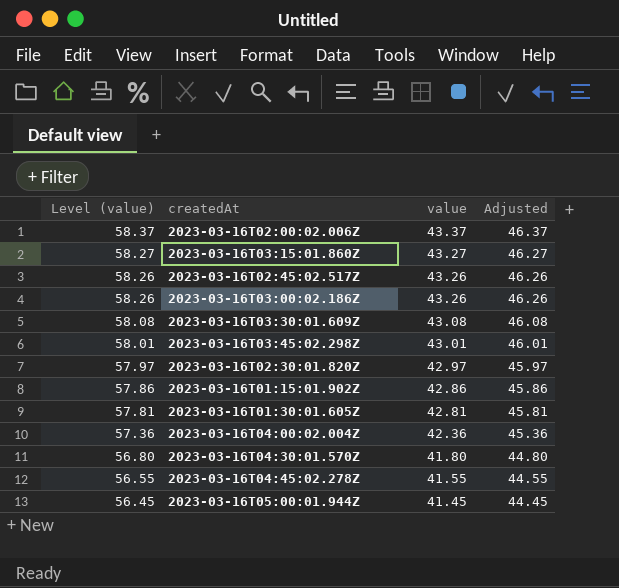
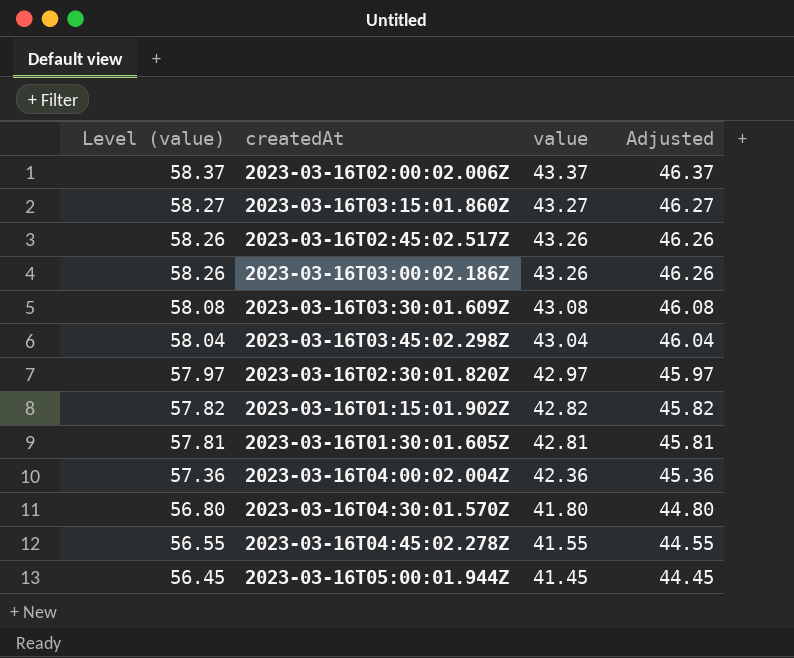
2023-03-16T03:45:02.298Z | Level (value): 58.01 -> 58.04
2023-03-16T03:45:02.298Z | value: 43.01 -> 43.04
2023-03-16T03:45:02.298Z | Adjusted: 46.01 -> 46.04
2023-03-16T01:15:01.902Z | Level (value): 57.86 -> 57.82
2023-03-16T01:15:01.902Z | value: 42.86 -> 42.82
2023-03-16T01:15:01.902Z | Adjusted: 45.86 -> 45.82

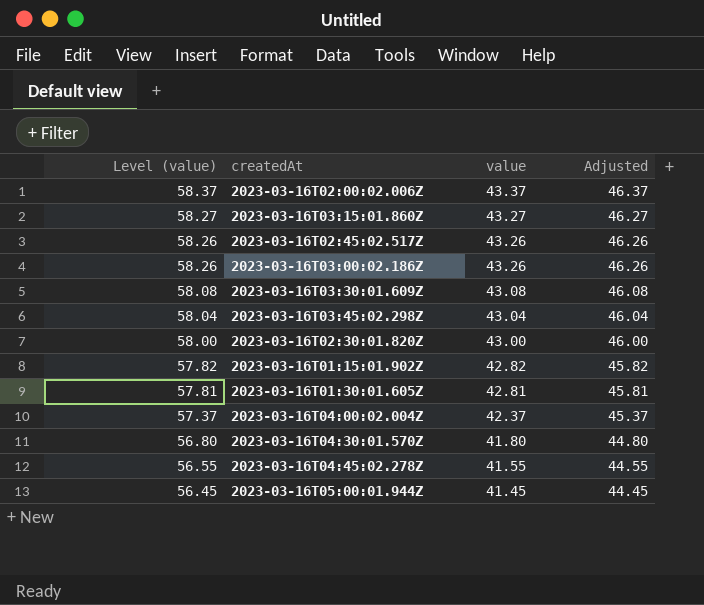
2023-03-16T02:30:01.820Z | Level (value): 57.97 -> 58.00
2023-03-16T02:30:01.820Z | value: 42.97 -> 43.00
2023-03-16T02:30:01.820Z | Adjusted: 45.97 -> 46.00
2023-03-16T04:00:02.004Z | Level (value): 57.36 -> 57.37
2023-03-16T04:00:02.004Z | value: 42.36 -> 42.37
2023-03-16T04:00:02.004Z | Adjusted: 45.36 -> 45.37

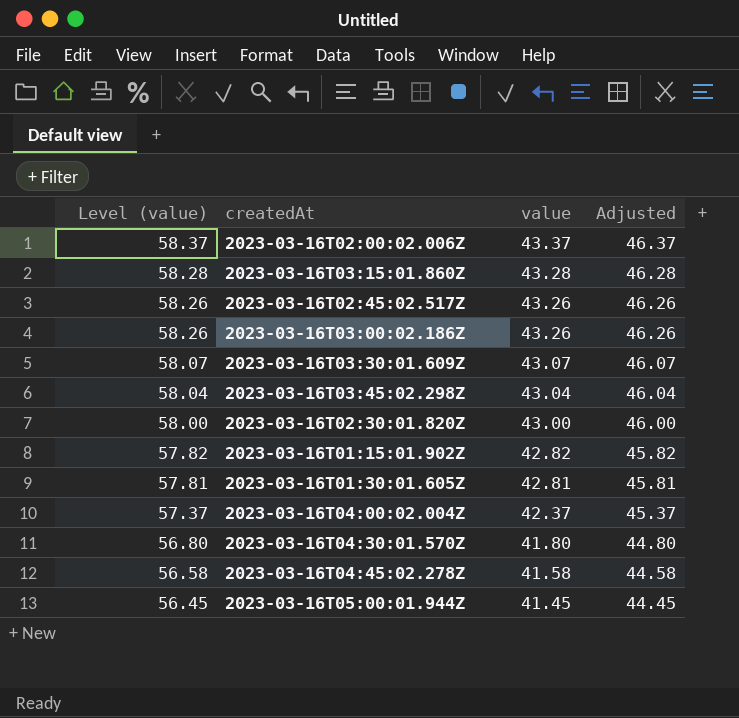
2023-03-16T03:15:01.860Z | Level (value): 58.27 -> 58.28
2023-03-16T03:15:01.860Z | value: 43.27 -> 43.28
2023-03-16T03:15:01.860Z | Adjusted: 46.27 -> 46.28
2023-03-16T03:30:01.609Z | Level (value): 58.08 -> 58.07
2023-03-16T03:30:01.609Z | value: 43.08 -> 43.07
2023-03-16T03:30:01.609Z | Adjusted: 46.08 -> 46.07
2023-03-16T04:45:02.278Z | Level (value): 56.55 -> 56.58
2023-03-16T04:45:02.278Z | value: 41.55 -> 41.58
2023-03-16T04:45:02.278Z | Adjusted: 44.55 -> 44.58

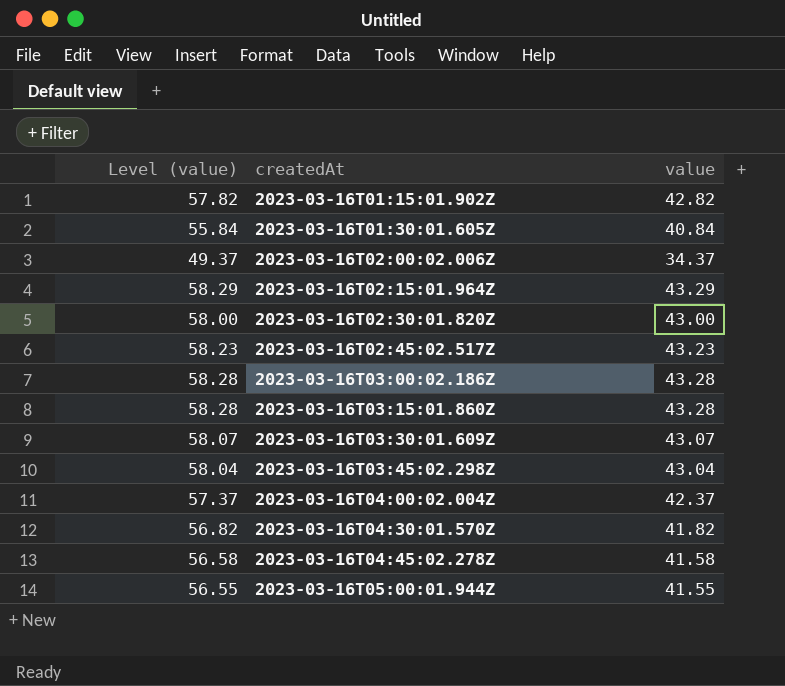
row order: Level (value) descending -> createdAt ascending
column Adjusted | formula: [value] + 3 -> none
2023-03-16T01:30:01.605Z | Level (value): 57.81 -> 55.84
2023-03-16T01:30:01.605Z | value: 42.81 -> 40.84
2023-03-16T02:00:02.006Z | Level (value): 58.37 -> 49.37
2023-03-16T02:00:02.006Z | value: 43.37 -> 34.37
row 2023-03-16T02:15:01.964Z: none -> 58.29 | 43.29
2023-03-16T02:45:02.517Z | Level (value): 58.26 -> 58.23
2023-03-16T02:45:02.517Z | value: 43.26 -> 43.23
2023-03-16T03:00:02.186Z | Level (value): 58.26 -> 58.28
2023-03-16T03:00:02.186Z | value: 43.26 -> 43.28
2023-03-16T04:30:01.570Z | Level (value): 56.80 -> 56.82
2023-03-16T04:30:01.570Z | value: 41.80 -> 41.82
2023-03-16T05:00:01.944Z | Level (value): 56.45 -> 56.55
2023-03-16T05:00:01.944Z | value: 41.45 -> 41.55

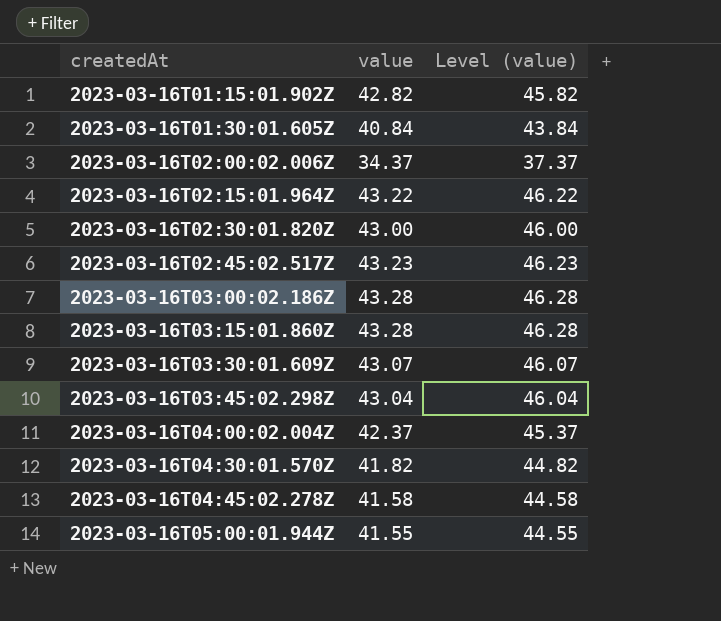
column Level (value) | formula: [value] + 15 -> [value] + 3
column Level (value) | position: 1 -> 3
2023-03-16T02:15:01.964Z | value: 43.29 -> 43.22

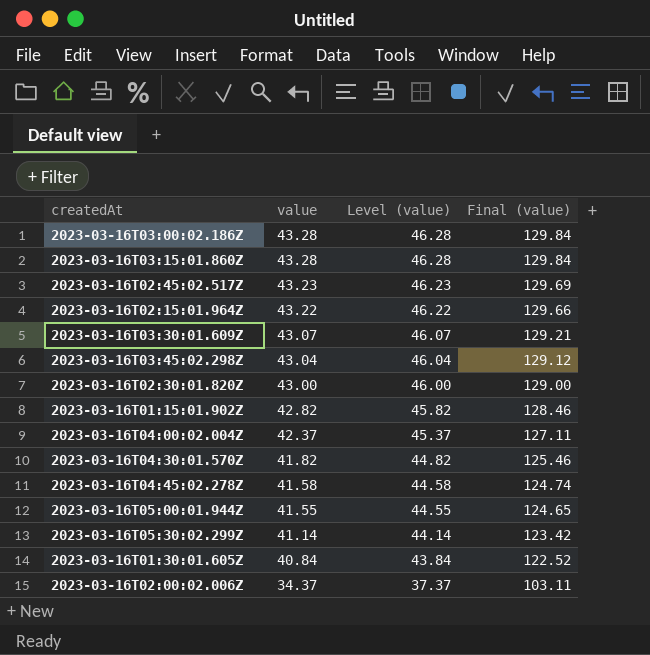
row order: createdAt ascending -> value descending
column Final (value) | formula: none -> [value] * 3
row 2023-03-16T05:30:02.299Z: none -> 41.14 | 44.14 | 123.42

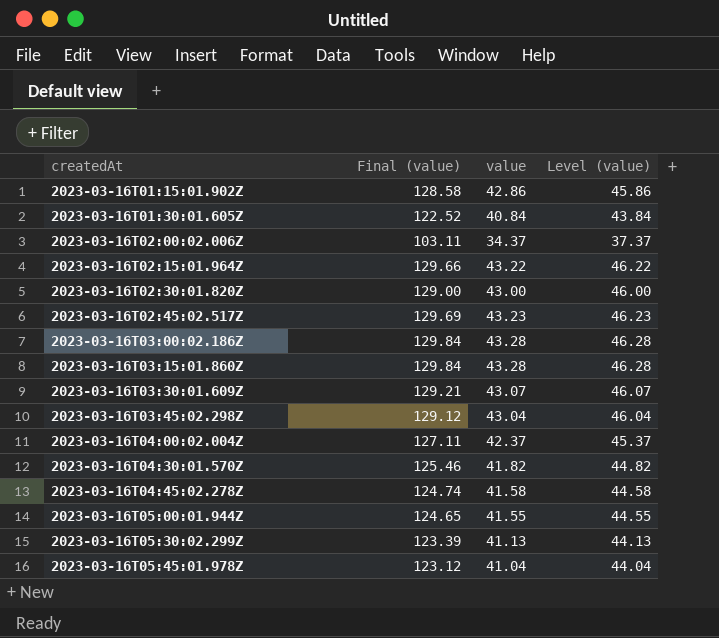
row order: value descending -> createdAt ascending
column Final (value) | position: 4 -> 2
2023-03-16T01:15:01.902Z | Final (value): 128.46 -> 128.58
2023-03-16T01:15:01.902Z | value: 42.82 -> 42.86
2023-03-16T01:15:01.902Z | Level (value): 45.82 -> 45.86
2023-03-16T05:30:02.299Z | Final (value): 123.42 -> 123.39
2023-03-16T05:30:02.299Z | value: 41.14 -> 41.13
2023-03-16T05:30:02.299Z | Level (value): 44.14 -> 44.13
row 2023-03-16T05:45:01.978Z: none -> 123.12 | 41.04 | 44.04

